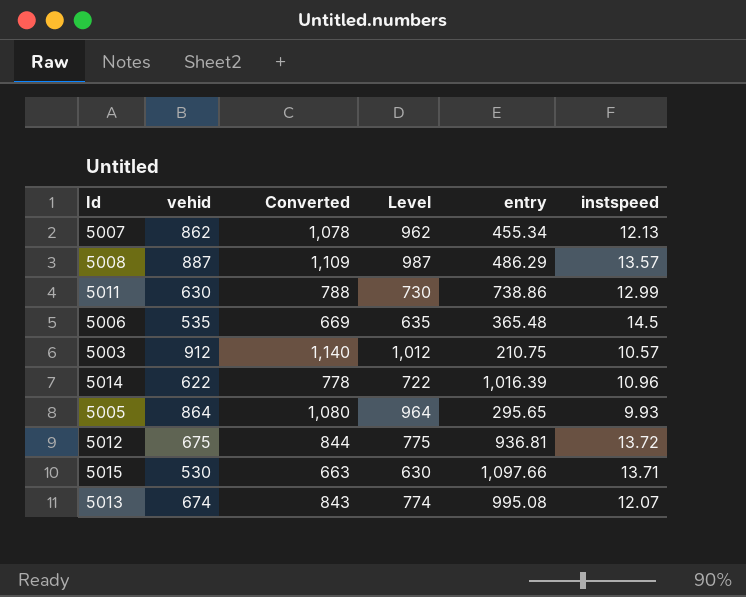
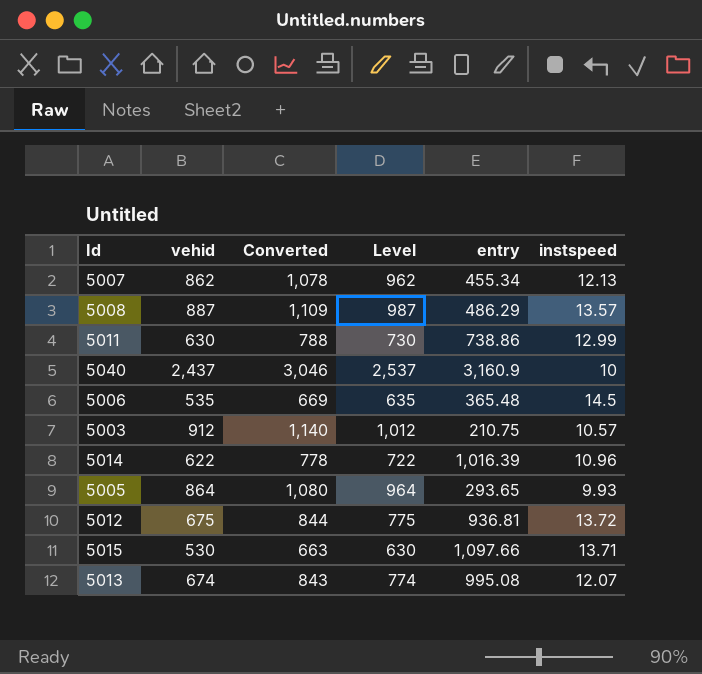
row 5040: none -> 2,437 | 3,046 | 2,537 | 3,160.9 | 10
5005 | entry: 295.65 -> 293.65

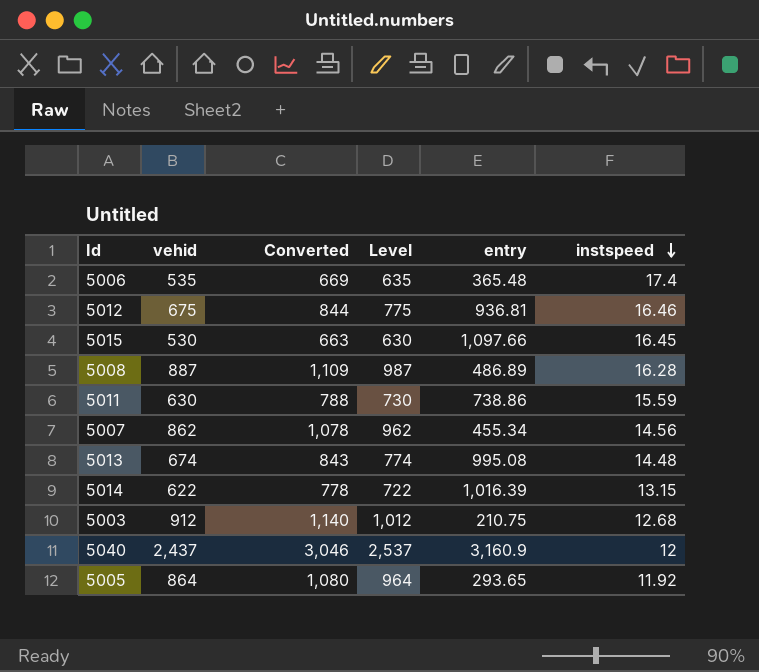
row order: none -> instspeed descending
5006 | instspeed: 14.5 -> 17.4
5012 | instspeed: 13.72 -> 16.46
5015 | instspeed: 13.71 -> 16.45
5008 | entry: 486.29 -> 486.89
5008 | instspeed: 13.57 -> 16.28
5011 | instspeed: 12.99 -> 15.59
5007 | instspeed: 12.13 -> 14.56
5013 | instspeed: 12.07 -> 14.48
5014 | instspeed: 10.96 -> 13.15
5003 | instspeed: 10.57 -> 12.68
5040 | instspeed: 10 -> 12
5005 | instspeed: 9.93 -> 11.92

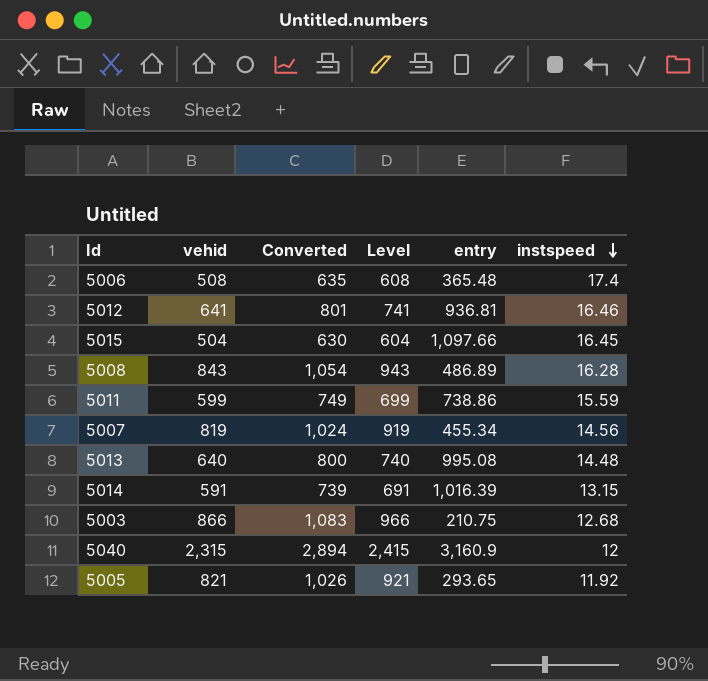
5006 | vehid: 535 -> 508
5006 | Converted: 669 -> 635
5006 | Level: 635 -> 608
5012 | vehid: 675 -> 641
5012 | Converted: 844 -> 801
5012 | Level: 775 -> 741
5015 | vehid: 530 -> 504
5015 | Converted: 663 -> 630
5015 | Level: 630 -> 604
5008 | vehid: 887 -> 843
5008 | Converted: 1,109 -> 1,054
5008 | Level: 987 -> 943
5011 | vehid: 630 -> 599
5011 | Converted: 788 -> 749
5011 | Level: 730 -> 699
5007 | vehid: 862 -> 819
5007 | Converted: 1,078 -> 1,024
5007 | Level: 962 -> 919
5013 | vehid: 674 -> 640
5013 | Converted: 843 -> 800
5013 | Level: 774 -> 740
5014 | vehid: 622 -> 591
5014 | Converted: 778 -> 739
5014 | Level: 722 -> 691
5003 | vehid: 912 -> 866
5003 | Converted: 1,140 -> 1,083
5003 | Level: 1,012 -> 966
5040 | vehid: 2,437 -> 2,315
5040 | Converted: 3,046 -> 2,894
5040 | Level: 2,537 -> 2,415
5005 | vehid: 864 -> 821
5005 | Converted: 1,080 -> 1,026
5005 | Level: 964 -> 921

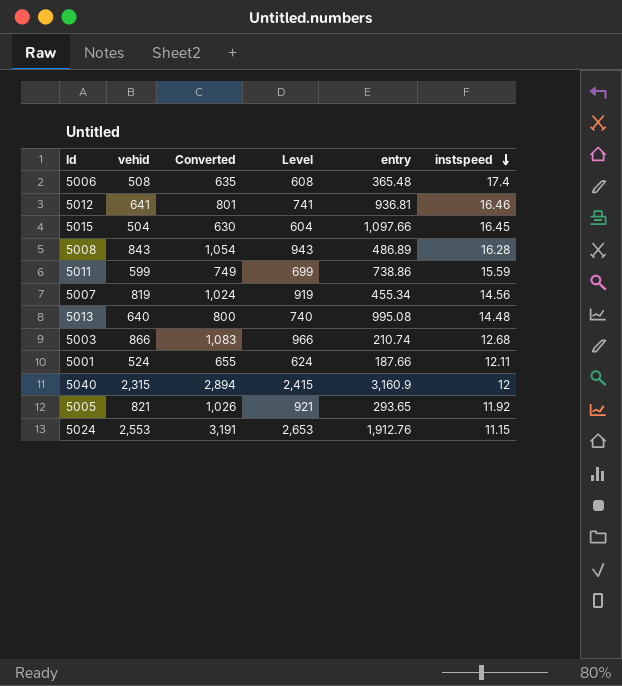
row 5014: 591 | 739 | 691 | 1,016.39 | 13.15 -> none
5003 | entry: 210.75 -> 210.74
row 5001: none -> 524 | 655 | 624 | 187.66 | 12.11
row 5024: none -> 2,553 | 3,191 | 2,653 | 1,912.76 | 11.15

